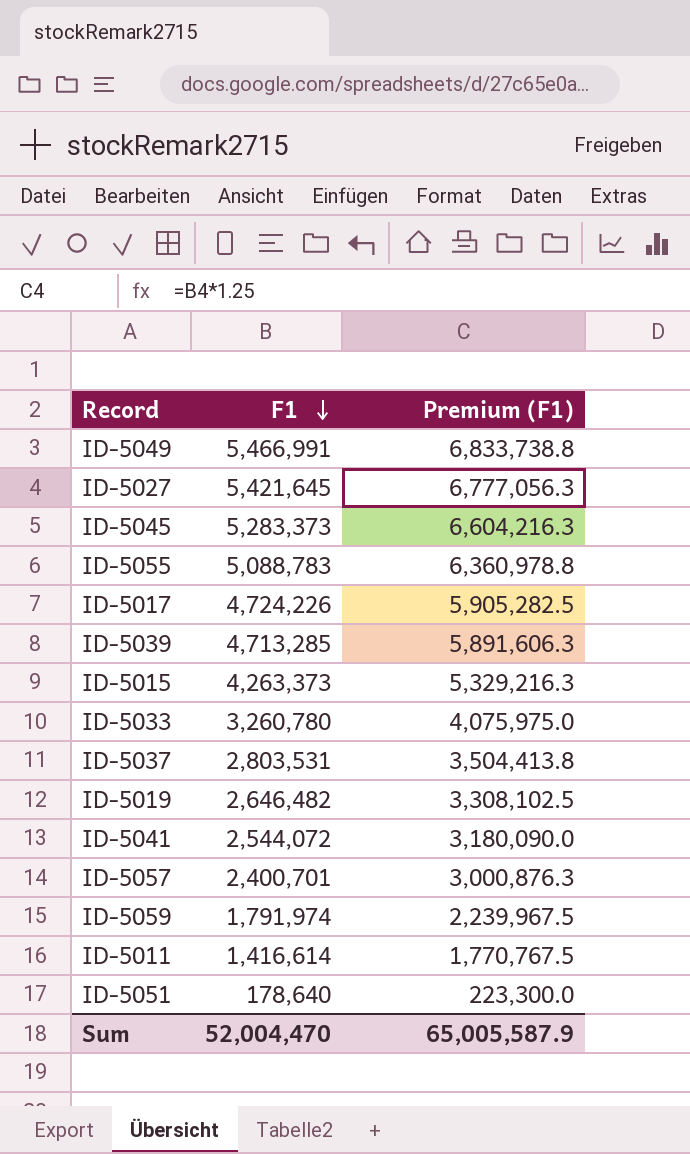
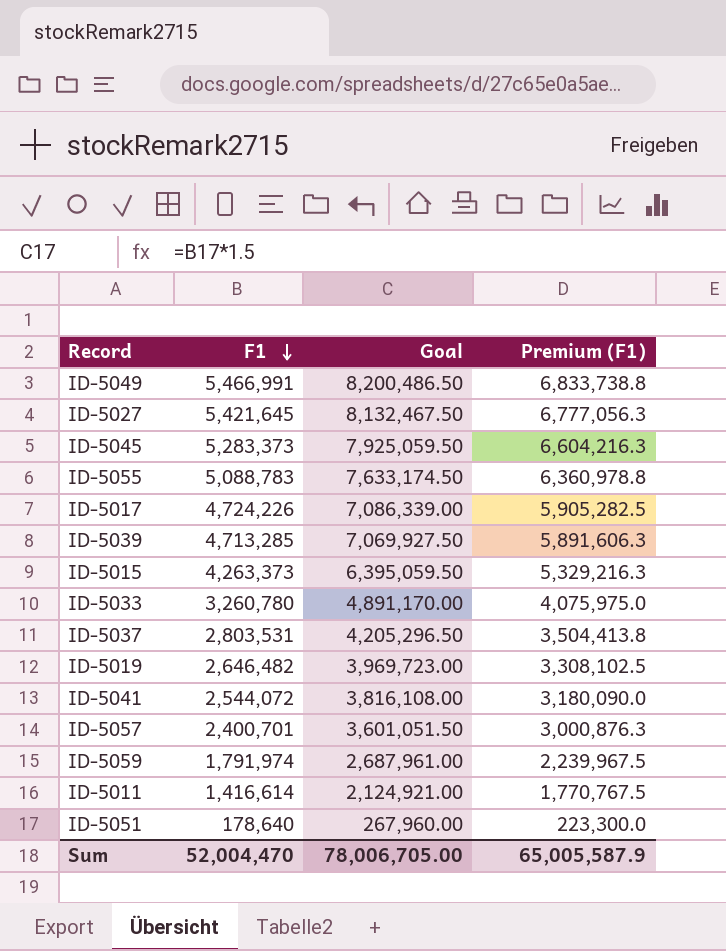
column Goal | formula: none -> [F1] * 1.5

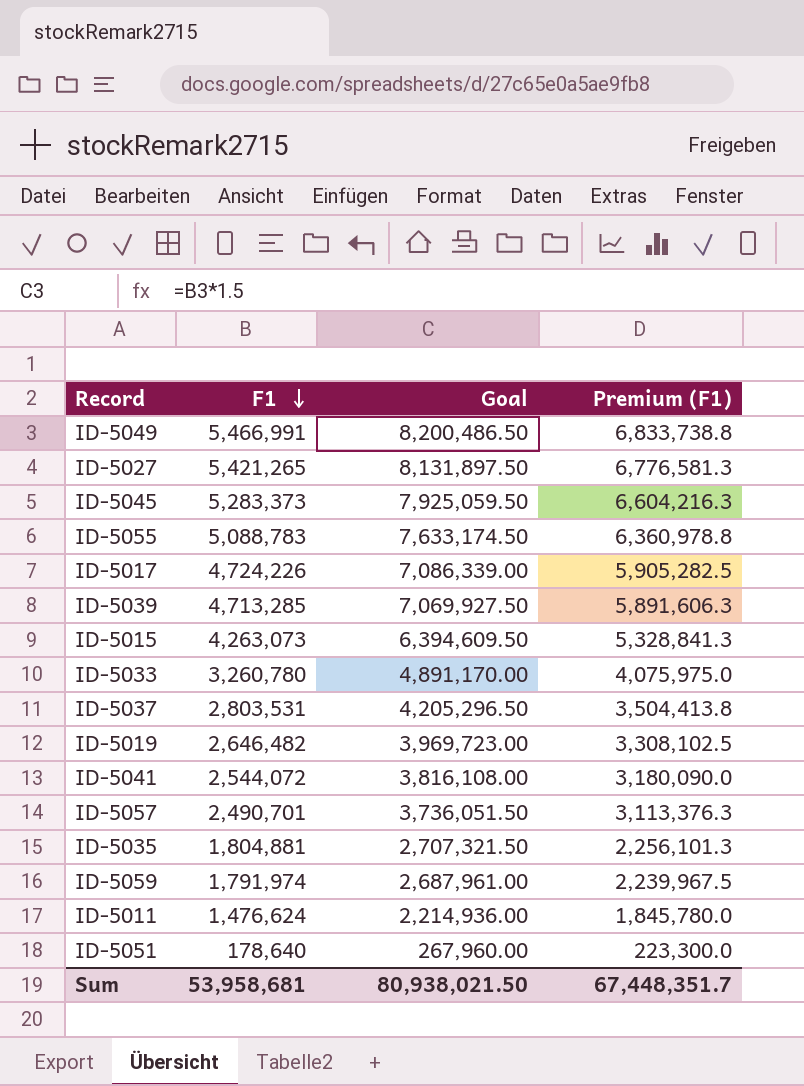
ID-5027 | F1: 5,421,645 -> 5,421,265
ID-5027 | Goal: 8,132,467.50 -> 8,131,897.50
ID-5027 | Premium (F1): 6,777,056.3 -> 6,776,581.3
ID-5015 | F1: 4,263,373 -> 4,263,073
ID-5015 | Goal: 6,395,059.50 -> 6,394,609.50
ID-5015 | Premium (F1): 5,329,216.3 -> 5,328,841.3
ID-5057 | F1: 2,400,701 -> 2,490,701
ID-5057 | Goal: 3,601,051.50 -> 3,736,051.50
ID-5057 | Premium (F1): 3,000,876.3 -> 3,113,376.3
row ID-5035: none -> 1,804,881 | 2,707,321.50 | 2,256,101.3
ID-5011 | F1: 1,416,614 -> 1,476,624
ID-5011 | Goal: 2,124,921.00 -> 2,214,936.00
ID-5011 | Premium (F1): 1,770,767.5 -> 1,845,780.0
Sum | F1: 52,004,470 -> 53,958,681
Sum | Goal: 78,006,705.00 -> 80,938,021.50
Sum | Premium (F1): 65,005,587.9 -> 67,448,351.7

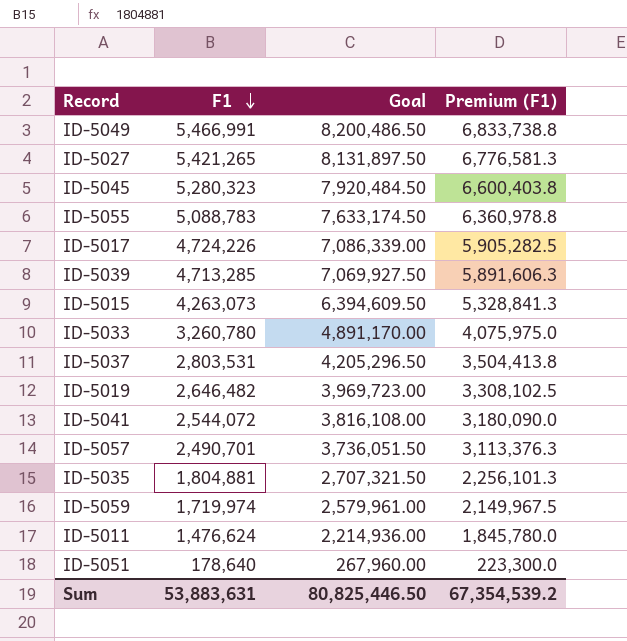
ID-5045 | F1: 5,283,373 -> 5,280,323
ID-5045 | Goal: 7,925,059.50 -> 7,920,484.50
ID-5045 | Premium (F1): 6,604,216.3 -> 6,600,403.8
ID-5059 | F1: 1,791,974 -> 1,719,974
ID-5059 | Goal: 2,687,961.00 -> 2,579,961.00
ID-5059 | Premium (F1): 2,239,967.5 -> 2,149,967.5
Sum | F1: 53,958,681 -> 53,883,631
Sum | Goal: 80,938,021.50 -> 80,825,446.50
Sum | Premium (F1): 67,448,351.7 -> 67,354,539.2

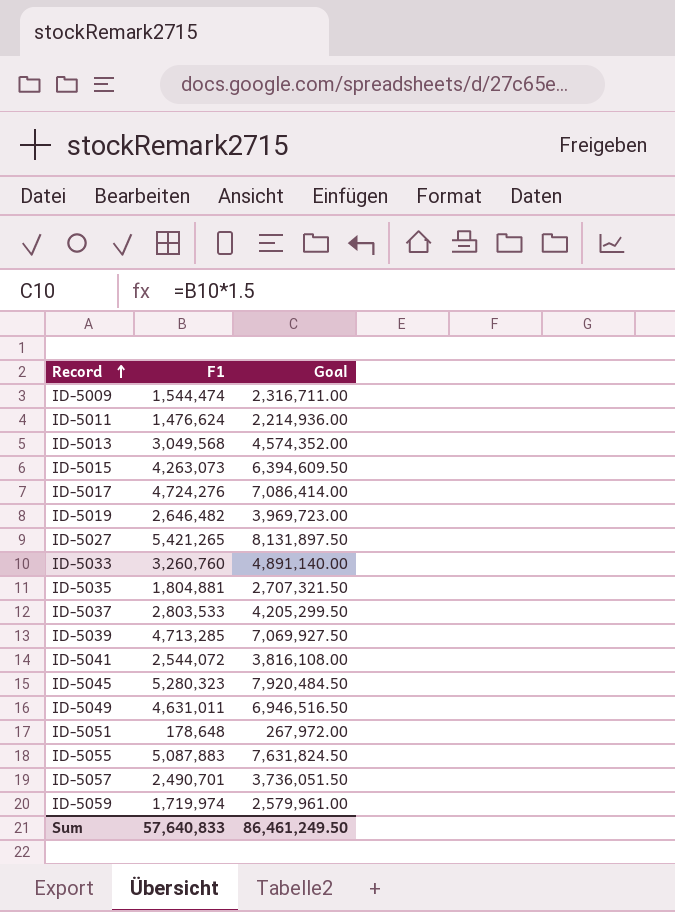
row order: F1 descending -> Record ascending
column Premium (F1) | formula: [F1] * 1.25 -> none
row ID-5009: none -> 1,544,474 | 2,316,711.00
row ID-5013: none -> 3,049,568 | 4,574,352.00
ID-5017 | F1: 4,724,226 -> 4,724,276
ID-5017 | Goal: 7,086,339.00 -> 7,086,414.00
ID-5033 | F1: 3,260,780 -> 3,260,760
ID-5033 | Goal: 4,891,170.00 -> 4,891,140.00
ID-5037 | F1: 2,803,531 -> 2,803,533
ID-5037 | Goal: 4,205,296.50 -> 4,205,299.50
ID-5049 | F1: 5,466,991 -> 4,631,011
ID-5049 | Goal: 8,200,486.50 -> 6,946,516.50
ID-5051 | F1: 178,640 -> 178,648
ID-5051 | Goal: 267,960.00 -> 267,972.00
ID-5055 | F1: 5,088,783 -> 5,087,883
ID-5055 | Goal: 7,633,174.50 -> 7,631,824.50
Sum | F1: 53,883,631 -> 57,640,833
Sum | Goal: 80,825,446.50 -> 86,461,249.50

